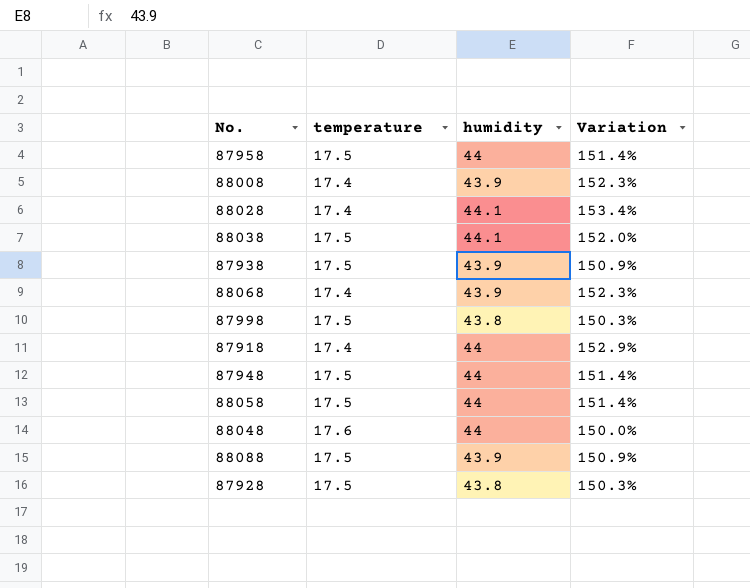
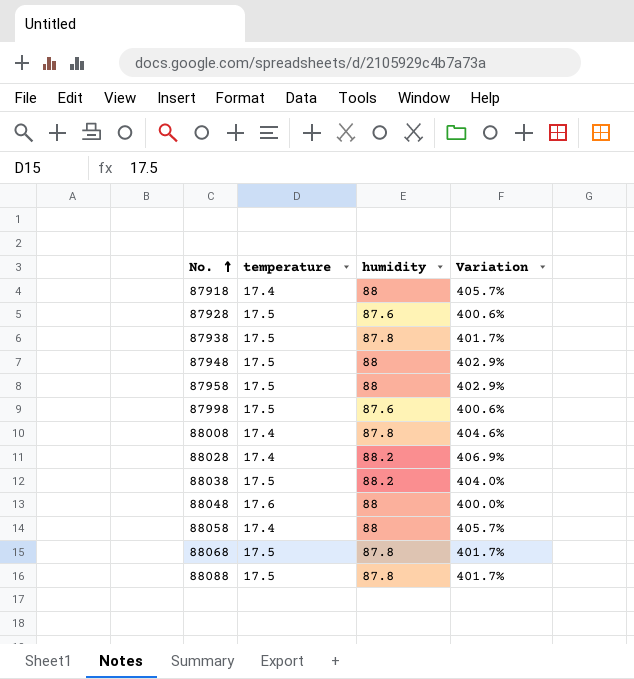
row order: none -> No. ascending
87918 | humidity: 44 -> 88
87918 | Variation: 152.9% -> 405.7%
87928 | humidity: 43.8 -> 87.6
87928 | Variation: 150.3% -> 400.6%
87938 | humidity: 43.9 -> 87.8
87938 | Variation: 150.9% -> 401.7%
87948 | humidity: 44 -> 88
87948 | Variation: 151.4% -> 402.9%
87958 | humidity: 44 -> 88
87958 | Variation: 151.4% -> 402.9%
87998 | humidity: 43.8 -> 87.6
87998 | Variation: 150.3% -> 400.6%
88008 | humidity: 43.9 -> 87.8
88008 | Variation: 152.3% -> 404.6%
88028 | humidity: 44.1 -> 88.2
88028 | Variation: 153.4% -> 406.9%
88038 | humidity: 44.1 -> 88.2
88038 | Variation: 152.0% -> 404.0%
88048 | humidity: 44 -> 88
88048 | Variation: 150.0% -> 400.0%
88058 | temperature: 17.5 -> 17.4
88058 | humidity: 44 -> 88
88058 | Variation: 151.4% -> 405.7%
88068 | temperature: 17.4 -> 17.5
88068 | humidity: 43.9 -> 87.8
88068 | Variation: 152.3% -> 401.7%
88088 | humidity: 43.9 -> 87.8
88088 | Variation: 150.9% -> 401.7%

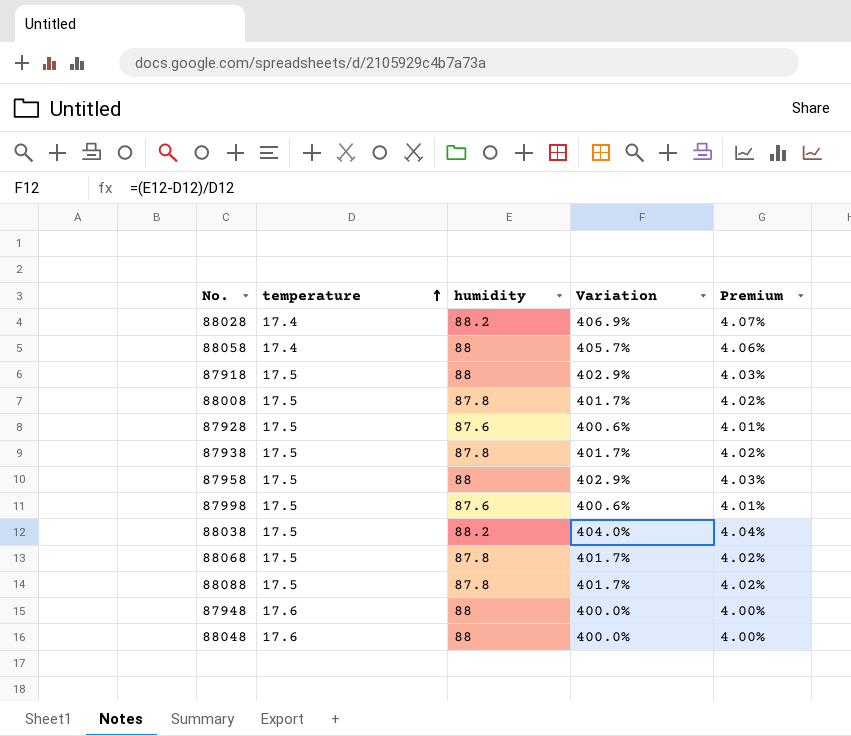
row order: No. ascending -> temperature ascending
column Premium | formula: none -> [Variation] * 0.01
87918 | temperature: 17.4 -> 17.5
87918 | Variation: 405.7% -> 402.9%
88008 | temperature: 17.4 -> 17.5
88008 | Variation: 404.6% -> 401.7%
87948 | temperature: 17.5 -> 17.6
87948 | Variation: 402.9% -> 400.0%

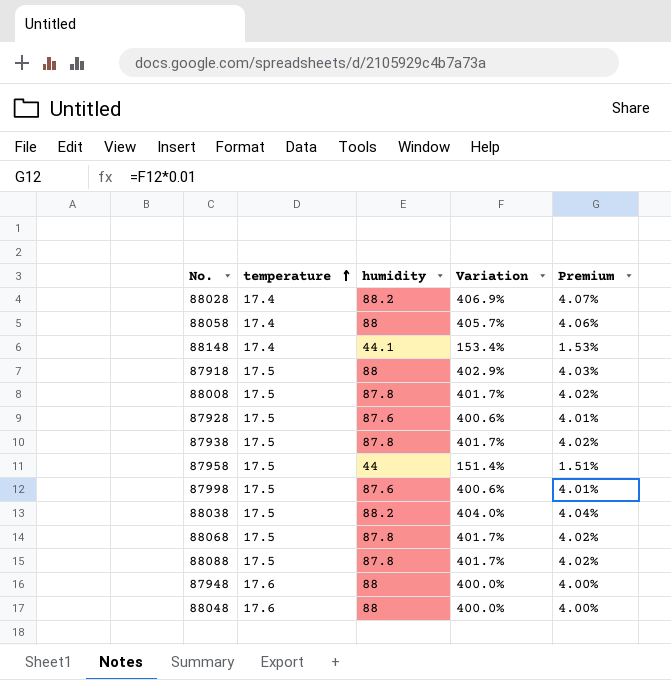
row 88148: none -> 17.4 | 44.1 | 153.4% | 1.53%
87958 | humidity: 88 -> 44
87958 | Variation: 402.9% -> 151.4%
87958 | Premium: 4.03% -> 1.51%

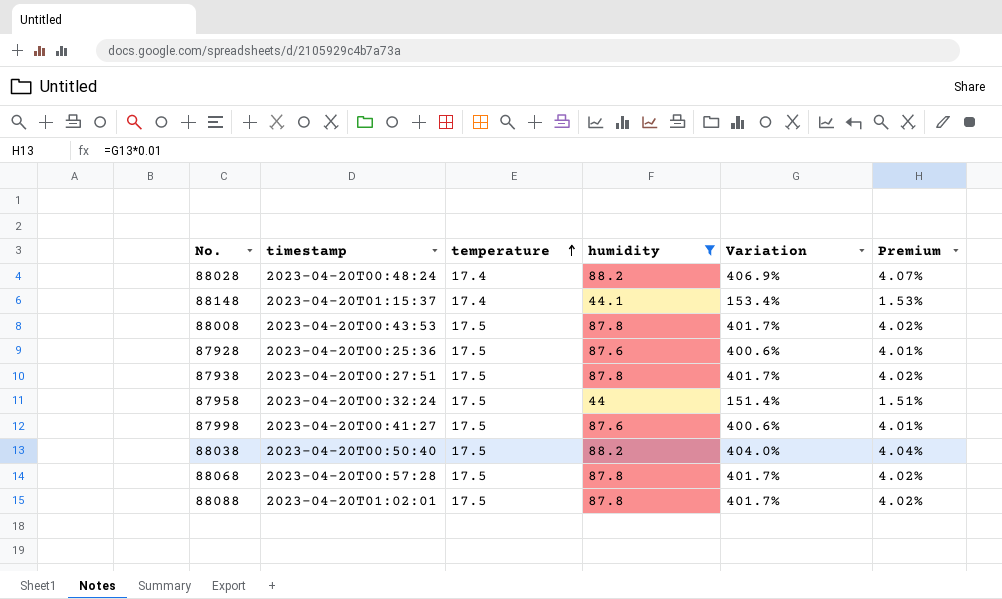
filter: none -> humidity != 88
column timestamp | position: none -> 2

